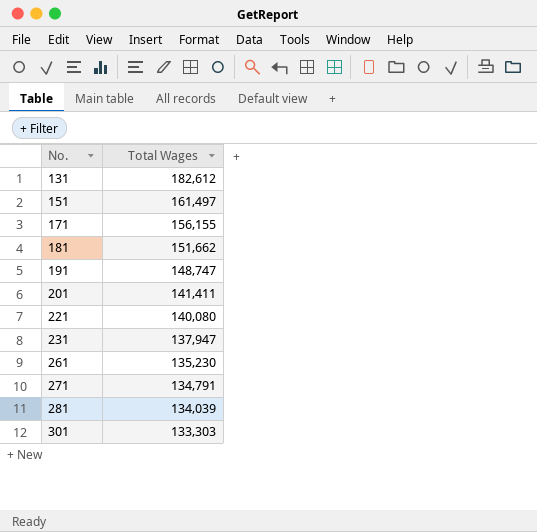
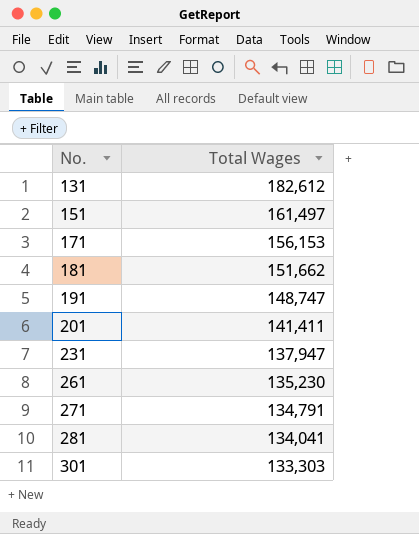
row 221: 140,080 -> none
171 | Total Wages: 156,155 -> 156,153
281 | Total Wages: 134,039 -> 134,041

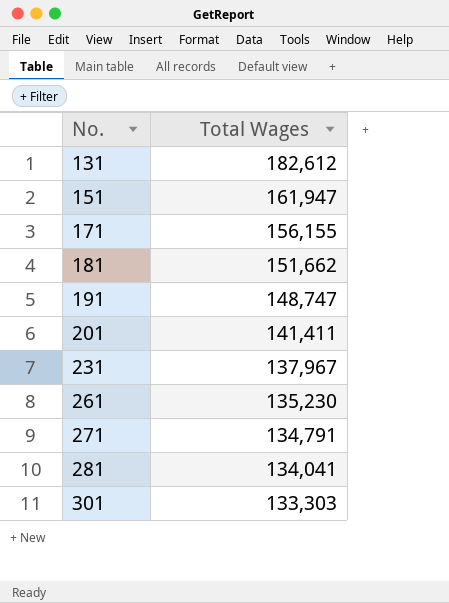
151 | Total Wages: 161,497 -> 161,947
171 | Total Wages: 156,153 -> 156,155
231 | Total Wages: 137,947 -> 137,967

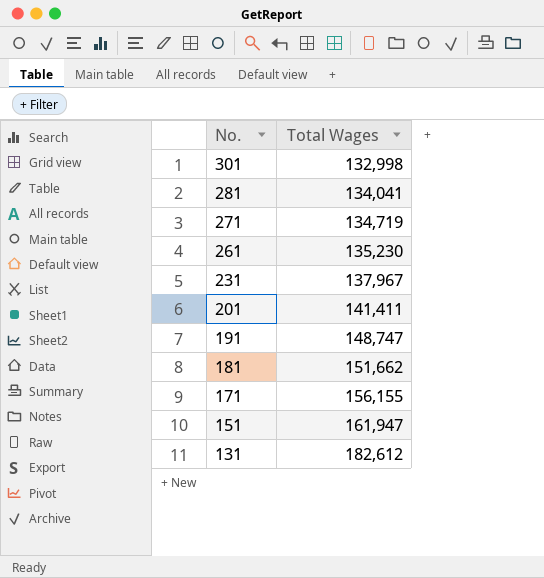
row order: No. ascending -> No. descending
301 | Total Wages: 133,303 -> 132,998
271 | Total Wages: 134,791 -> 134,719

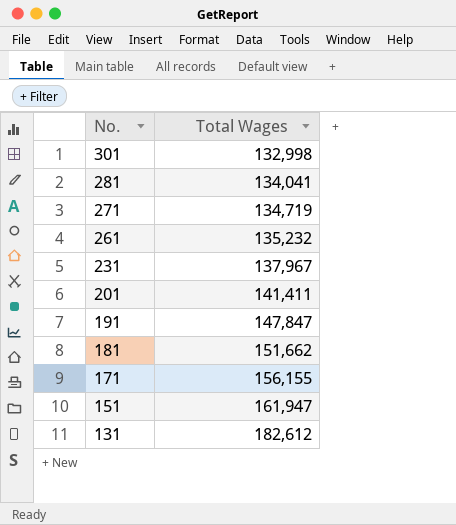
261 | Total Wages: 135,230 -> 135,232
191 | Total Wages: 148,747 -> 147,847

